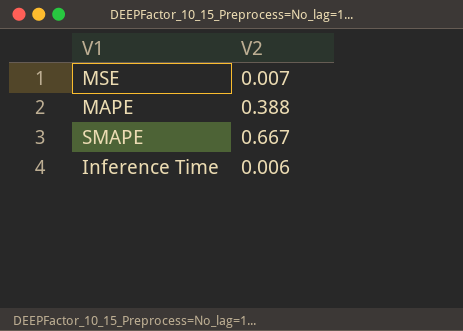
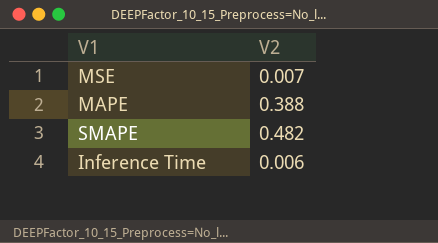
SMAPE | V2: 0.667 -> 0.482

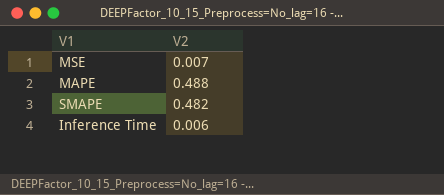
MAPE | V2: 0.388 -> 0.488

